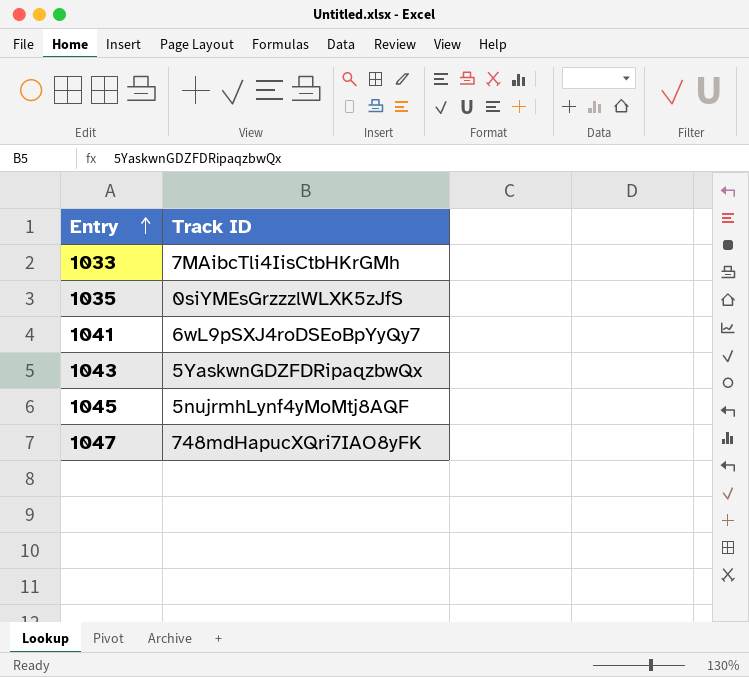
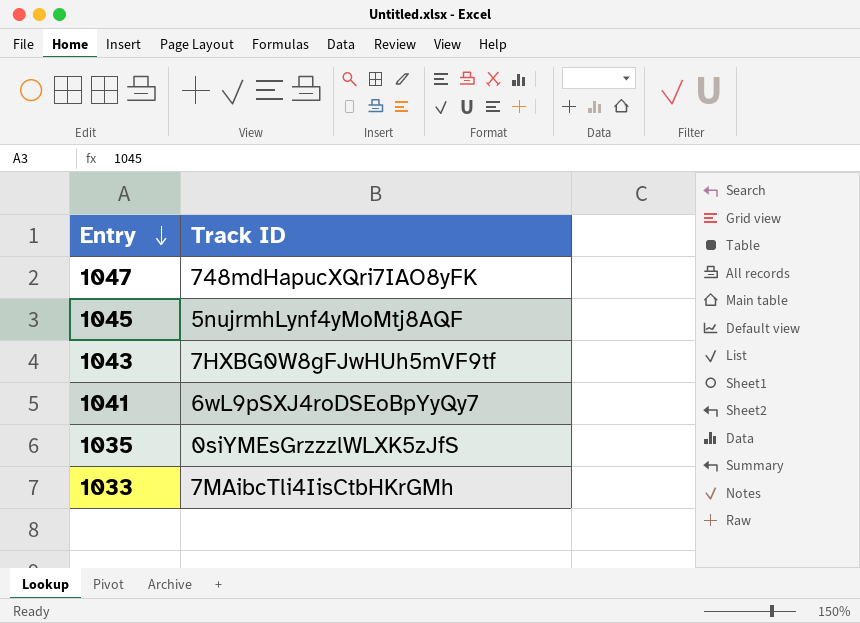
row order: Entry ascending -> Entry descending
1043 | Track ID: 5YaskwnGDZFDRipaqzbwQx -> 7HXBG0W8gFJwHUh5mVF9tf

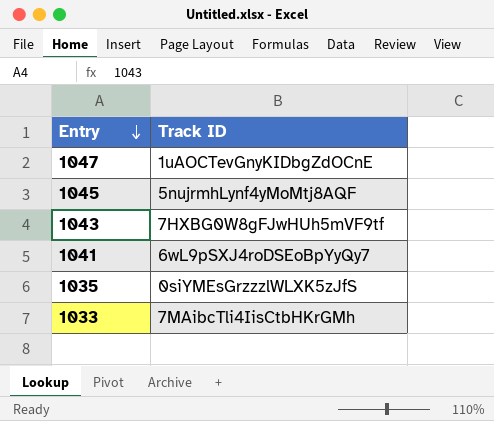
1047 | Track ID: 748mdHapucXQri7IAO8yFK -> 1uAOCTevGnyKIDbgZdOCnE

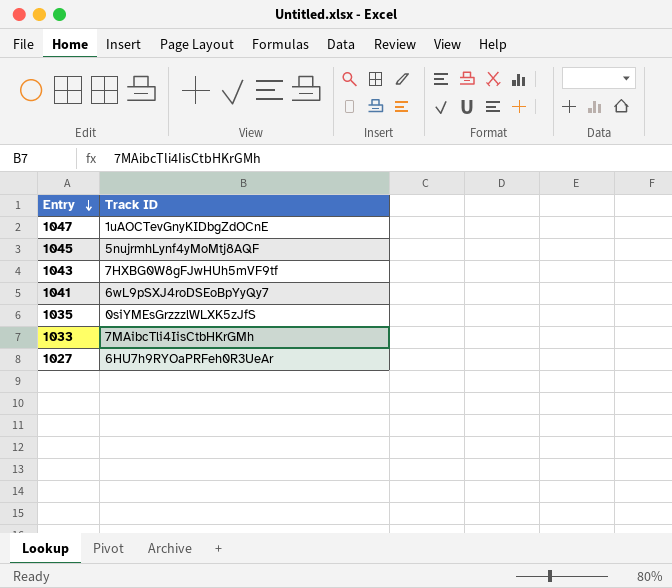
row 1027: none -> 6HU7h9RYOaPRFeh0R3UeAr

